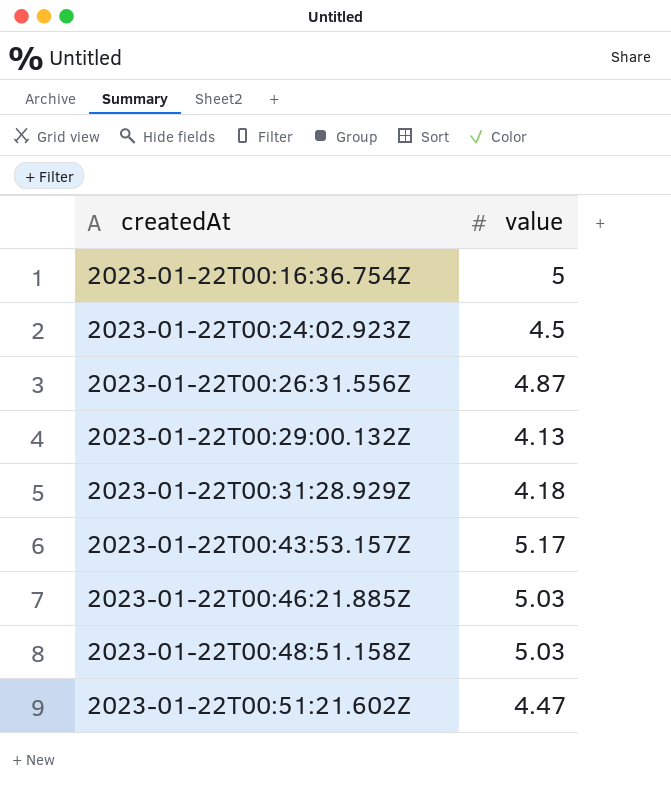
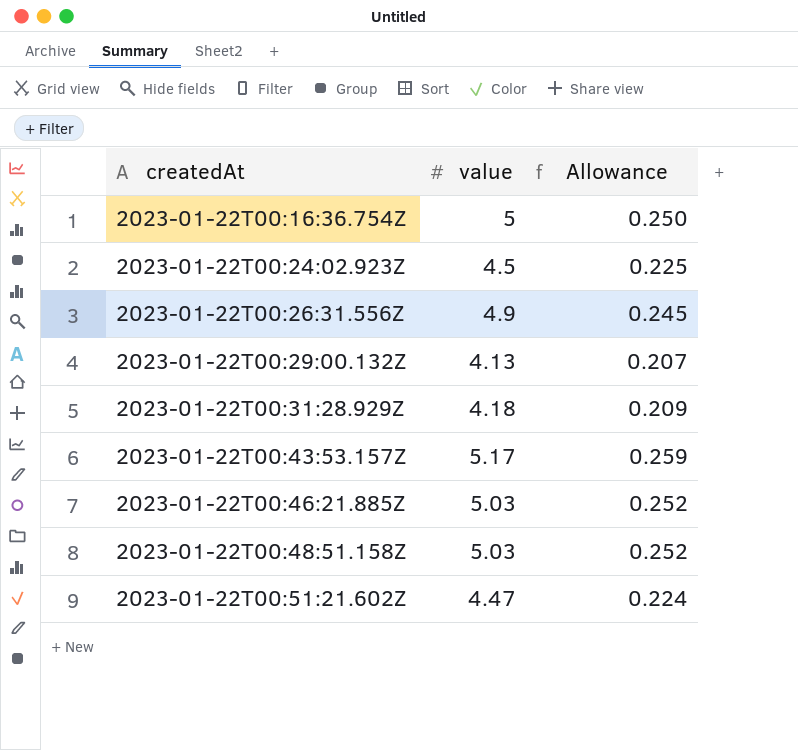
column Allowance | formula: none -> [value] * 0.05
2023-01-22T00:26:31.556Z | value: 4.87 -> 4.9

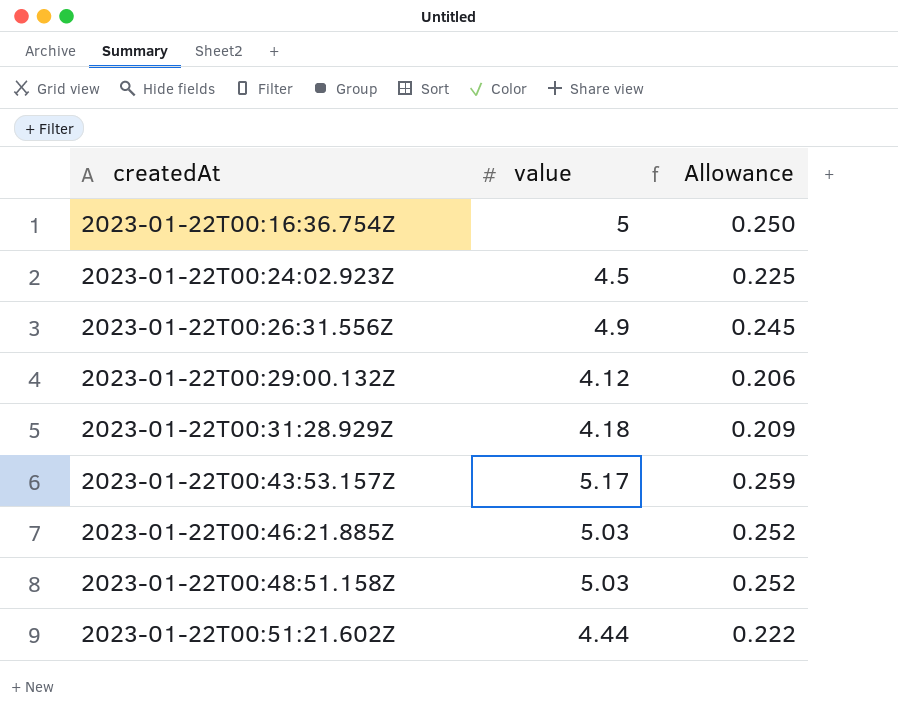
2023-01-22T00:29:00.132Z | value: 4.13 -> 4.12
2023-01-22T00:29:00.132Z | Allowance: 0.207 -> 0.206
2023-01-22T00:51:21.602Z | value: 4.47 -> 4.44
2023-01-22T00:51:21.602Z | Allowance: 0.224 -> 0.222

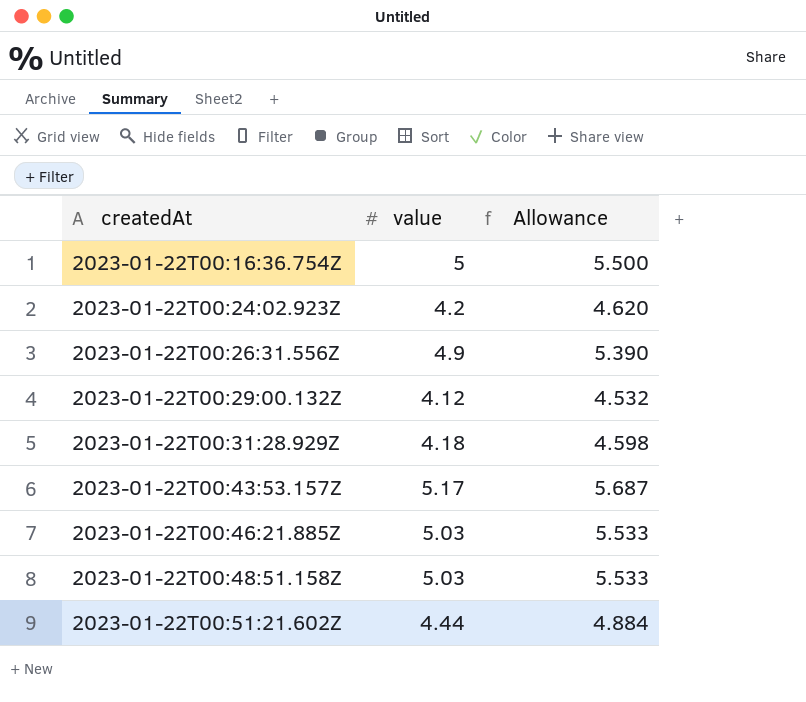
column Allowance | formula: [value] * 0.05 -> [value] * 1.1
2023-01-22T00:24:02.923Z | value: 4.5 -> 4.2

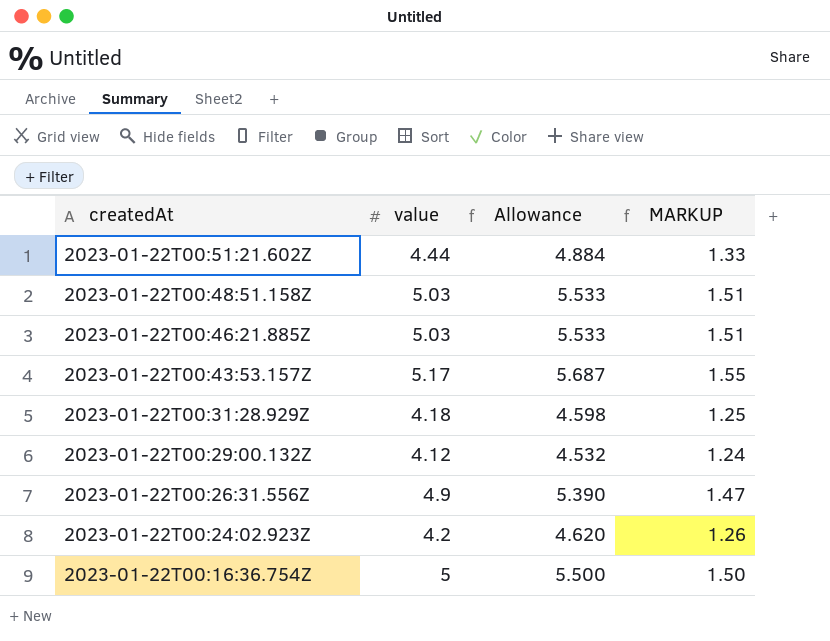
row order: createdAt ascending -> createdAt descending
column MARKUP | formula: none -> [value] * 0.3

